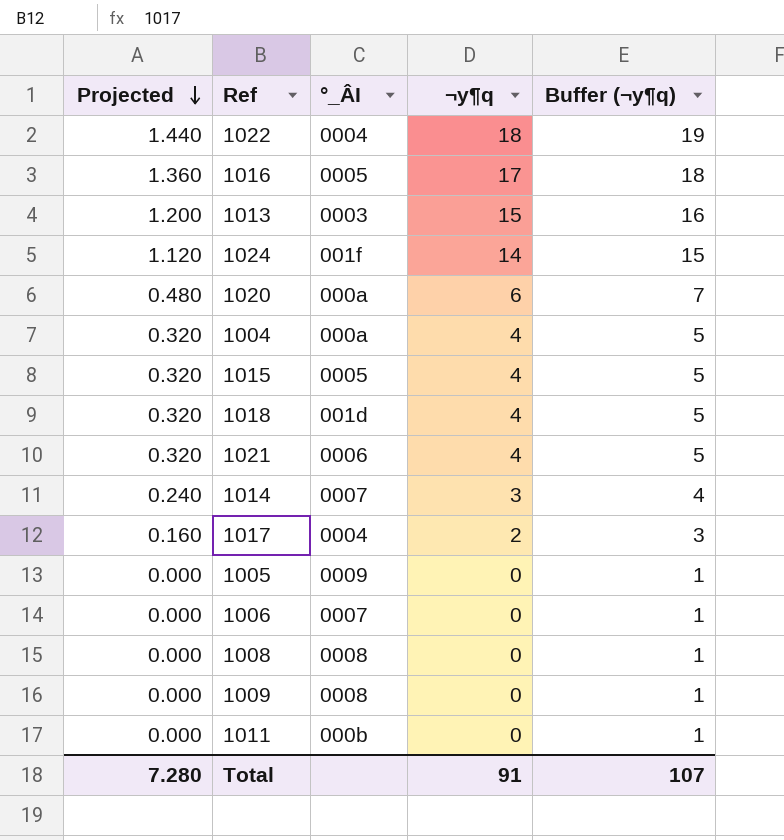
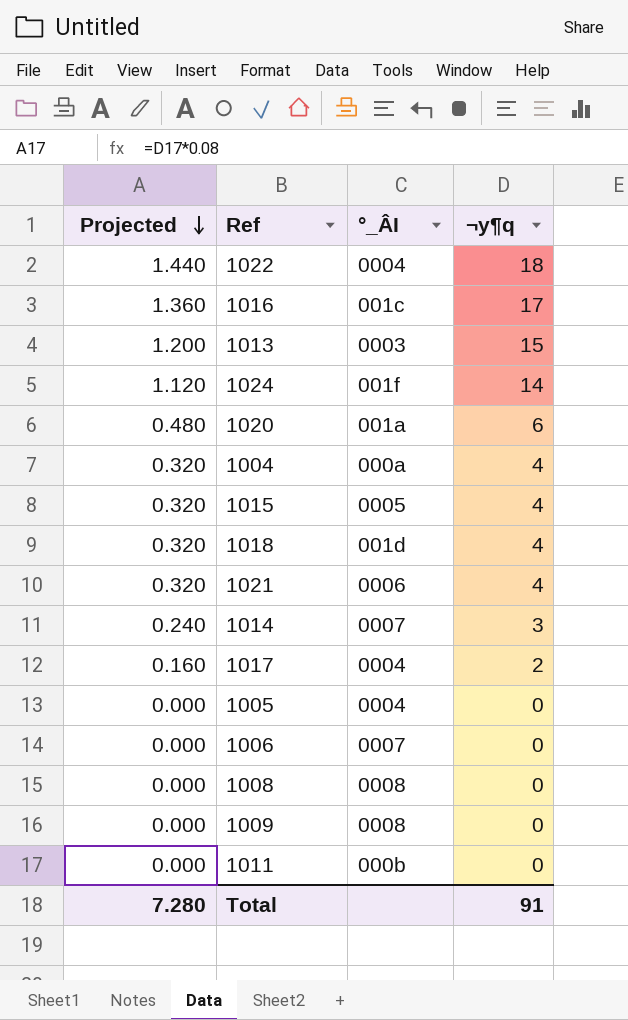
column Buffer (¬y¶q) | formula: [¬y¶q] + 1 -> none
1016 | °_ÂI: 0005 -> 001c
1020 | °_ÂI: 000a -> 001a
1005 | °_ÂI: 0009 -> 0004

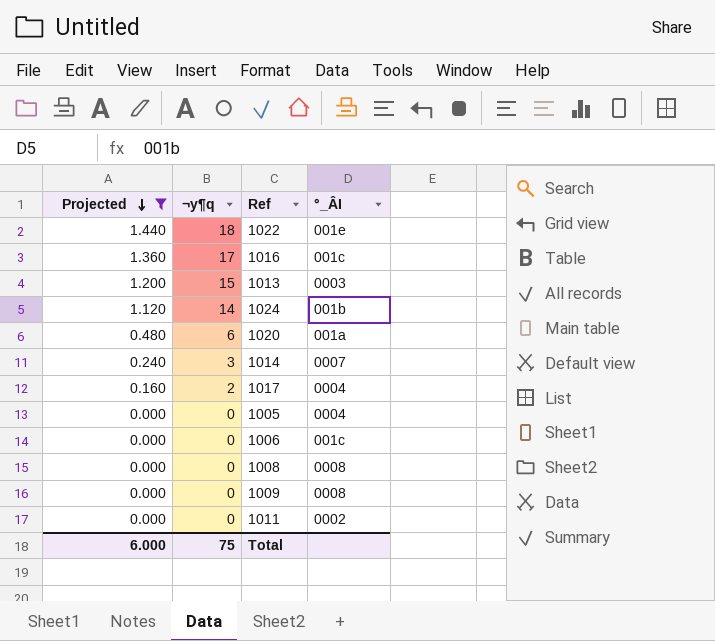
filter: none -> Projected != 0.320
column ¬y¶q | position: 4 -> 2
1022 | °_ÂI: 0004 -> 001e
1024 | °_ÂI: 001f -> 001b
1006 | °_ÂI: 0007 -> 001c
1011 | °_ÂI: 000b -> 0002
Total | Projected: 7.280 -> 6.000
Total | ¬y¶q: 91 -> 75

